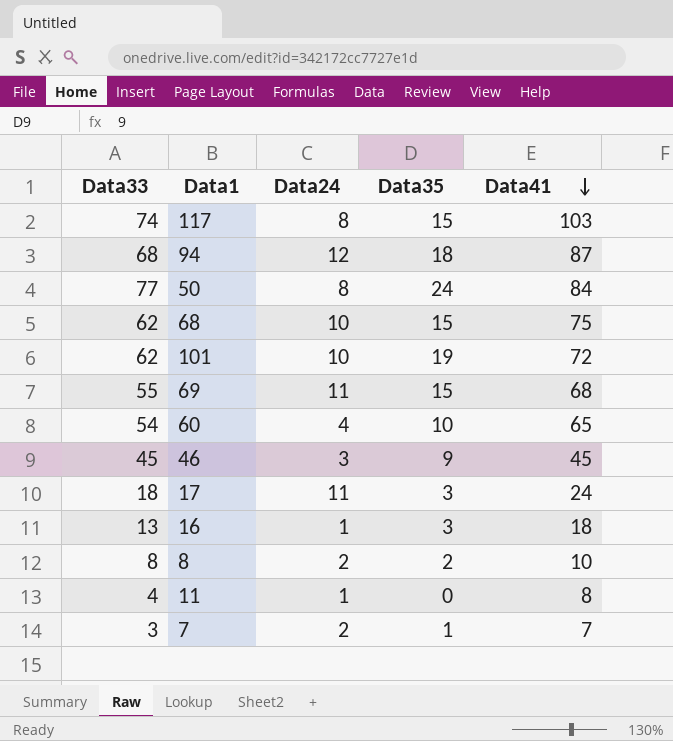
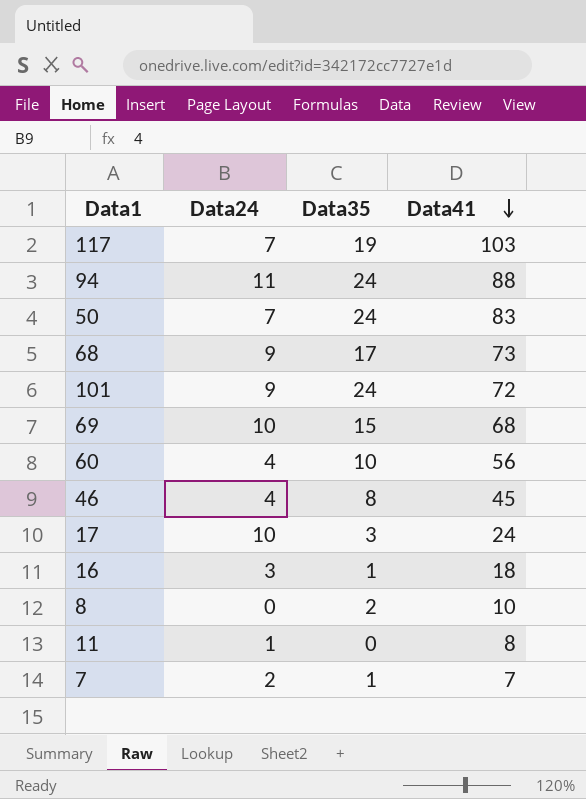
column Data33 | position: 1 -> none
117 | Data24: 8 -> 7
117 | Data35: 15 -> 19
94 | Data24: 12 -> 11
94 | Data35: 18 -> 24
94 | Data41: 87 -> 88
50 | Data24: 8 -> 7
50 | Data41: 84 -> 83
68 | Data24: 10 -> 9
68 | Data35: 15 -> 17
68 | Data41: 75 -> 73
101 | Data24: 10 -> 9
101 | Data35: 19 -> 24
69 | Data24: 11 -> 10
60 | Data41: 65 -> 56
46 | Data24: 3 -> 4
46 | Data35: 9 -> 8
17 | Data24: 11 -> 10
16 | Data24: 1 -> 3
16 | Data35: 3 -> 1
8 | Data24: 2 -> 0

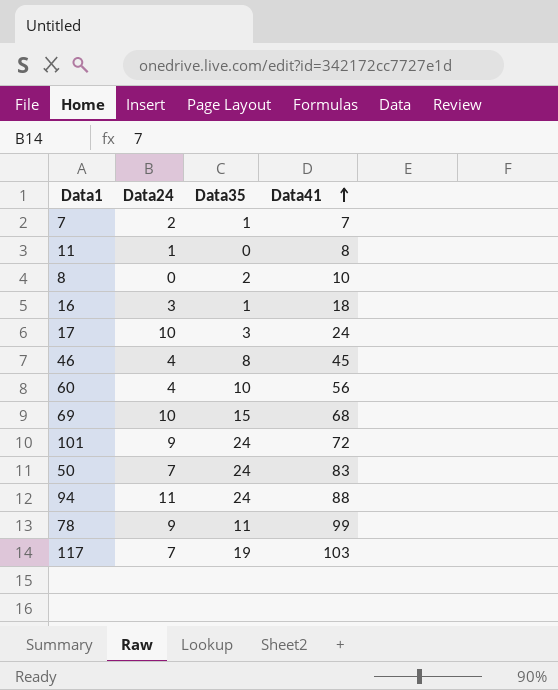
row order: Data41 descending -> Data41 ascending
row 68: 9 | 17 | 73 -> none
row 78: none -> 9 | 11 | 99

